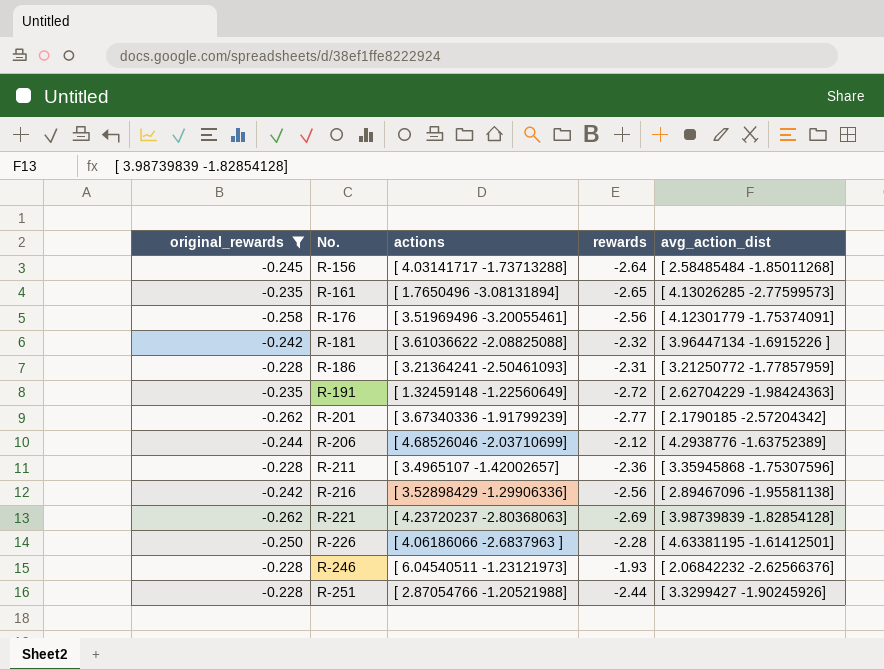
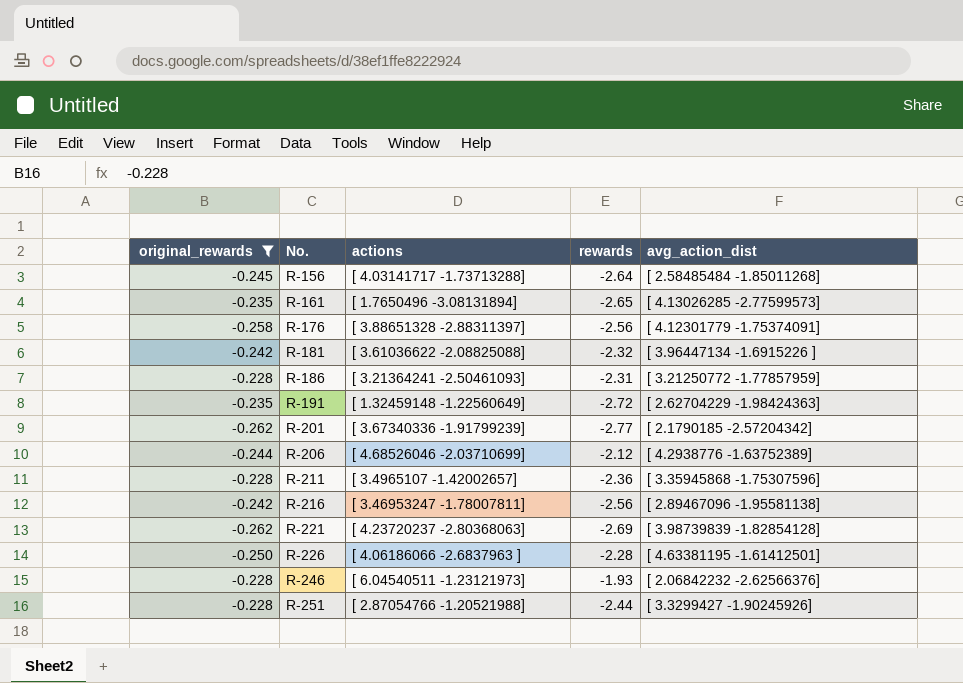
R-176 | actions: [ 3.51969496 -3.20055461] -> [ 3.88651328 -2.88311397]
R-216 | actions: [ 3.52898429 -1.29906336] -> [ 3.46953247 -1.78007811]

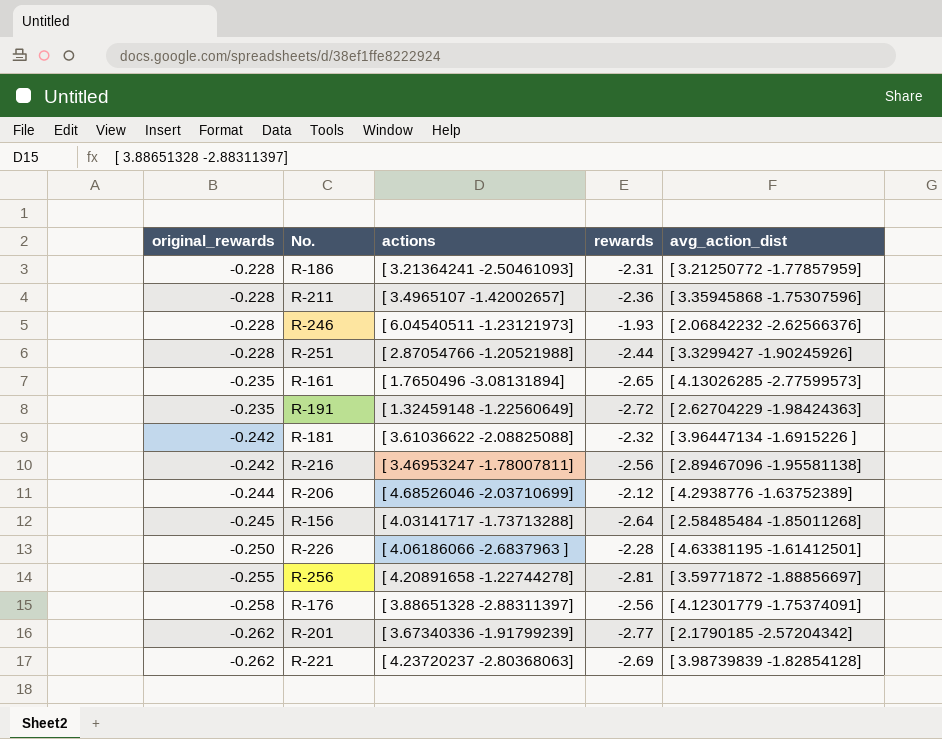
filter: original_rewards != -0.255 -> none
row order: No. ascending -> original_rewards descending

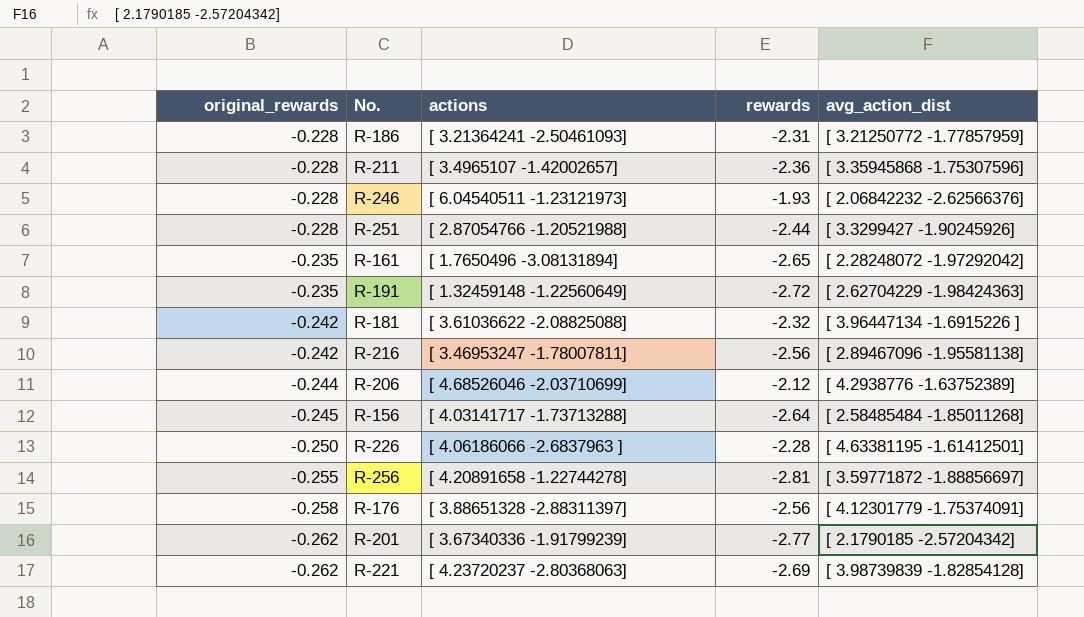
R-161 | avg_action_dist: [ 4.13026285 -2.77599573] -> [ 2.28248072 -1.97292042]

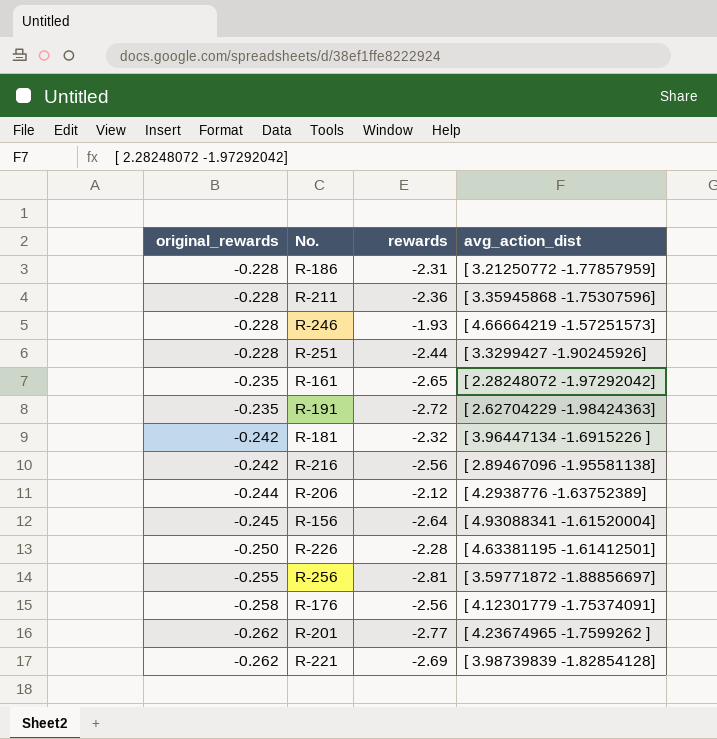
column actions | position: 3 -> none
R-246 | avg_action_dist: [ 2.06842232 -2.62566376] -> [ 4.66664219 -1.57251573]
R-156 | avg_action_dist: [ 2.58485484 -1.85011268] -> [ 4.93088341 -1.61520004]
R-201 | avg_action_dist: [ 2.1790185 -2.57204342] -> [ 4.23674965 -1.7599262 ]

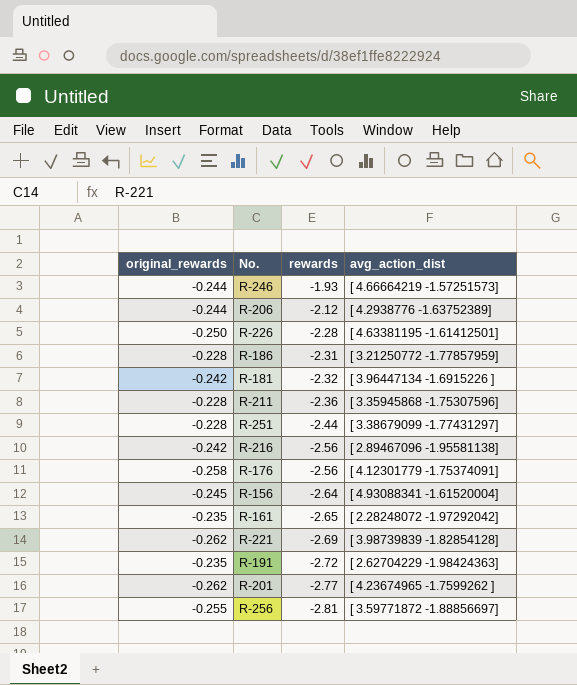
row order: original_rewards descending -> rewards descending
R-246 | original_rewards: -0.228 -> -0.244
R-251 | avg_action_dist: [ 3.3299427 -1.90245926] -> [ 3.38679099 -1.77431297]

